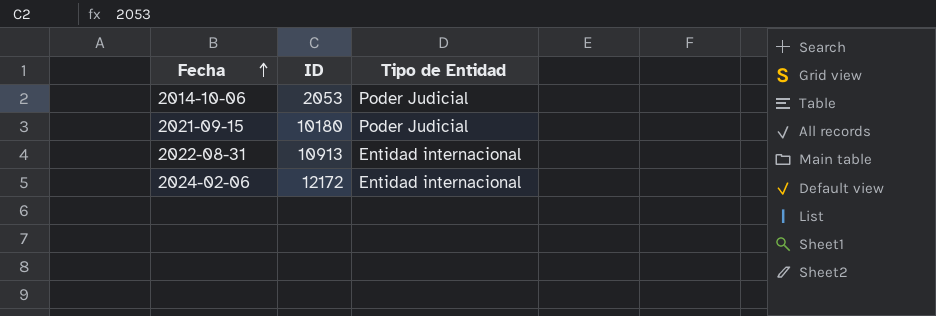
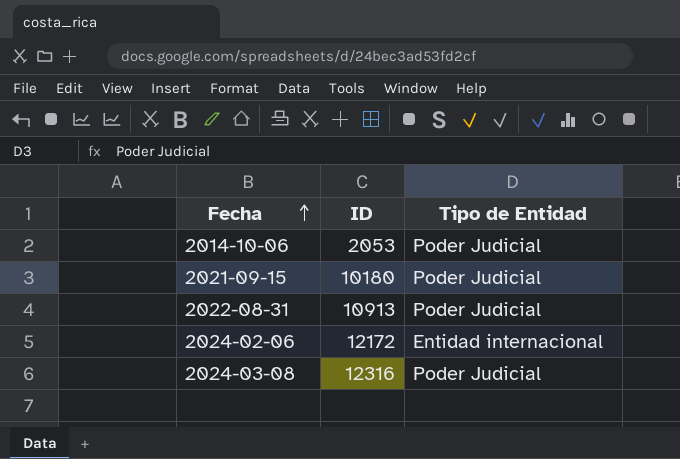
2022-08-31 | Tipo de Entidad: Entidad internacional -> Poder Judicial
row 2024-03-08: none -> 12316 | Poder Judicial

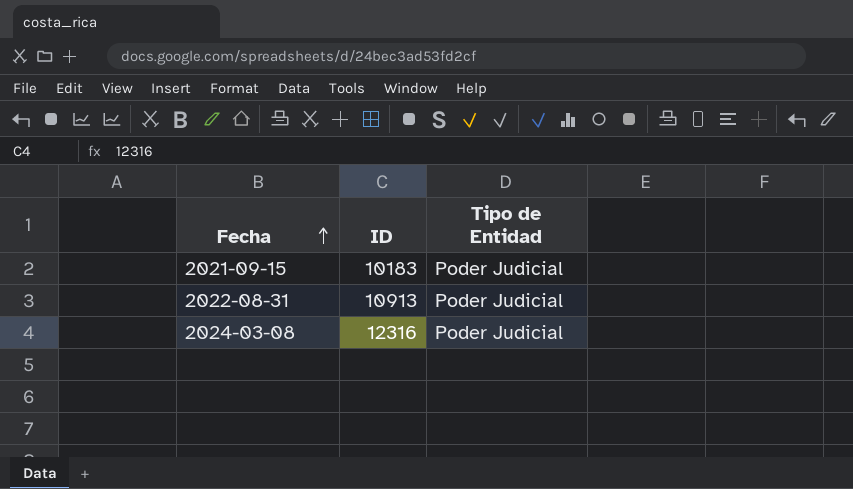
row 2014-10-06: 2053 | Poder Judicial -> none
row 2024-02-06: 12172 | Entidad internacional -> none
2021-09-15 | ID: 10180 -> 10183

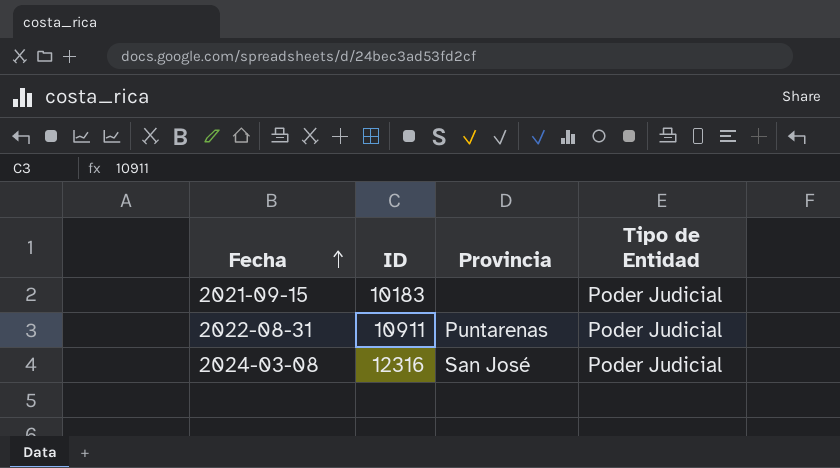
column Provincia | position: none -> 3
2022-08-31 | ID: 10913 -> 10911

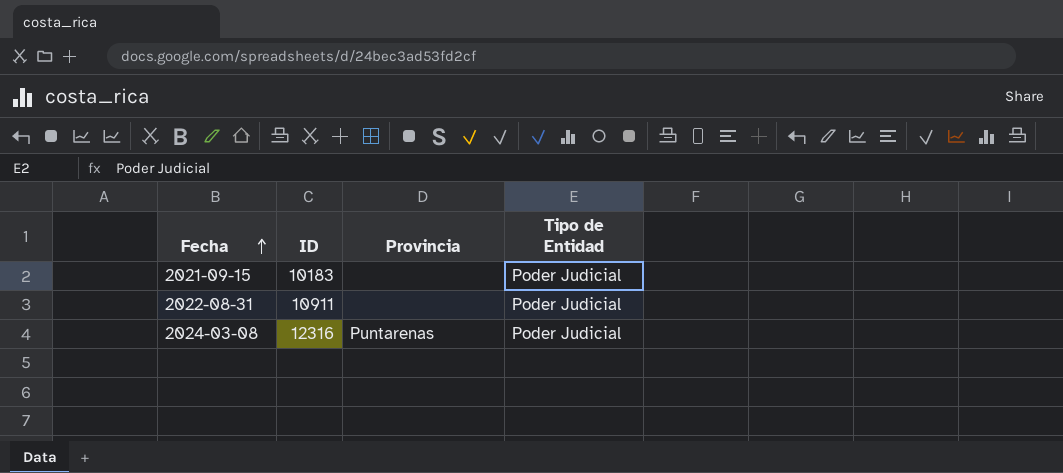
2022-08-31 | Provincia: Puntarenas -> none
2024-03-08 | Provincia: San José -> Puntarenas

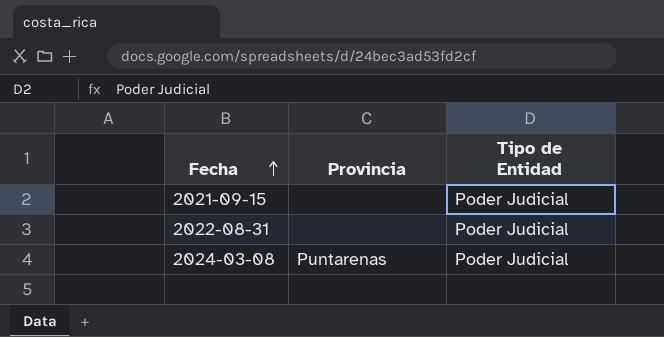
column ID | position: 2 -> none

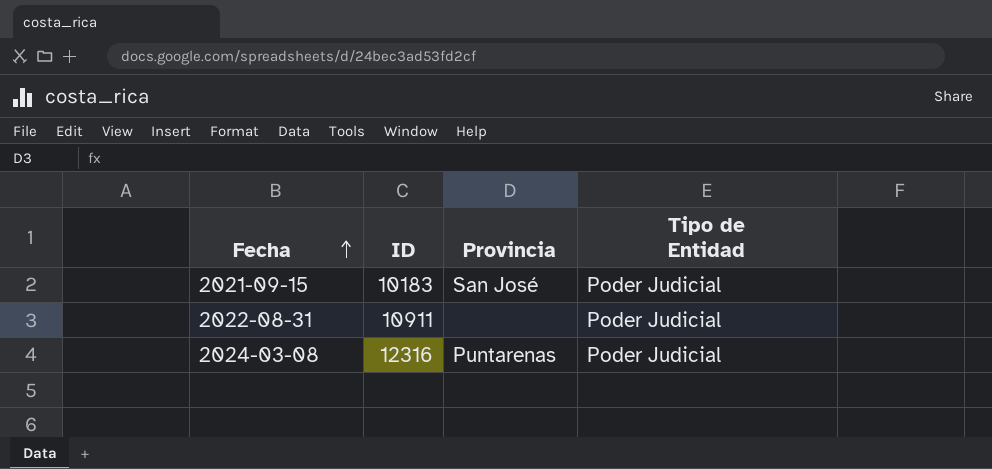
column ID | position: none -> 2
2021-09-15 | Provincia: none -> San José

